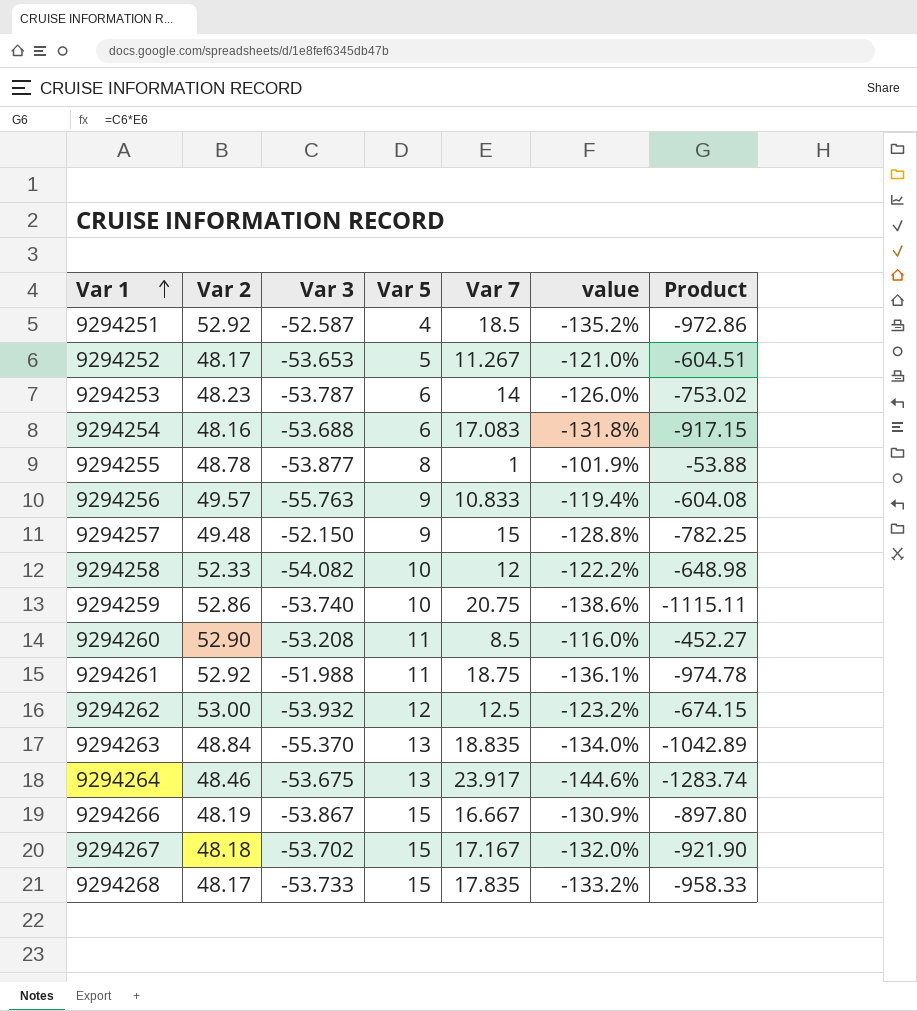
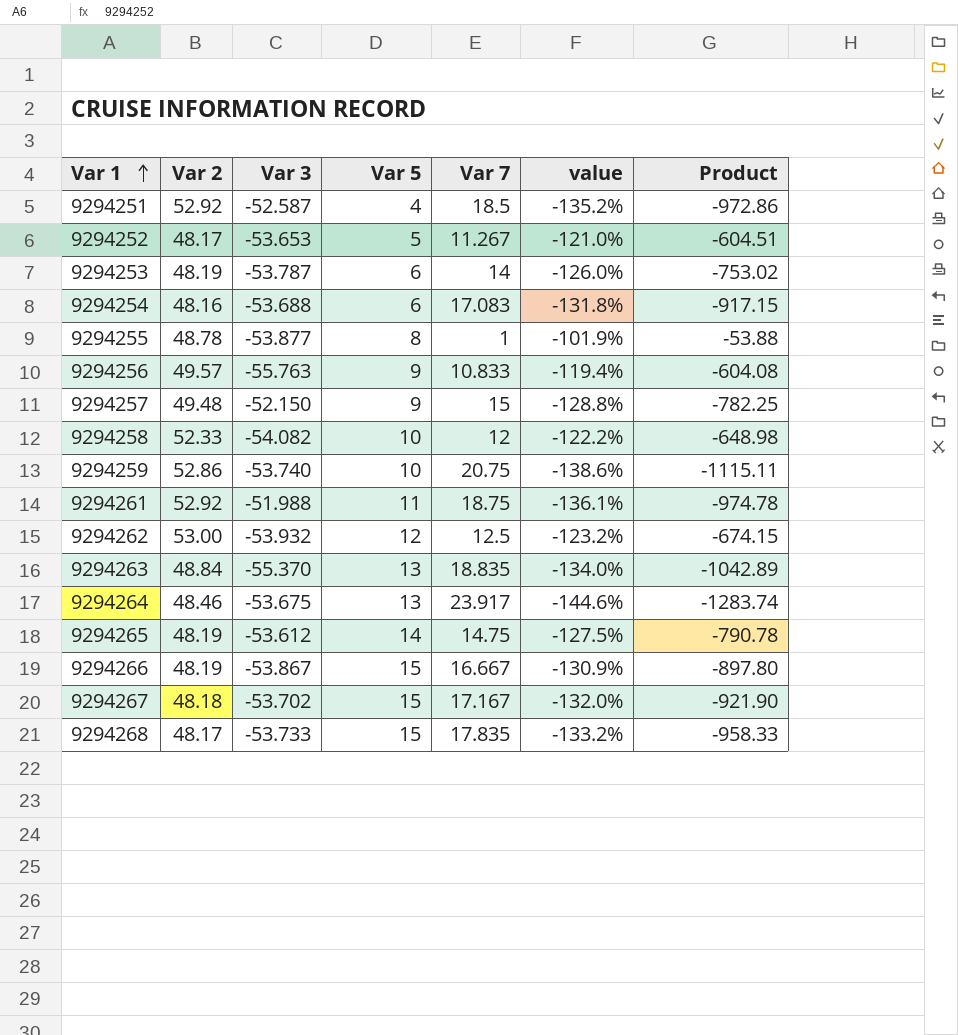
row 9294260: 52.90 | -53.208 | 11 | 8.5 | -116.0% | -452.27 -> none
9294253 | Var 2: 48.23 -> 48.19
row 9294265: none -> 48.19 | -53.612 | 14 | 14.75 | -127.5% | -790.78

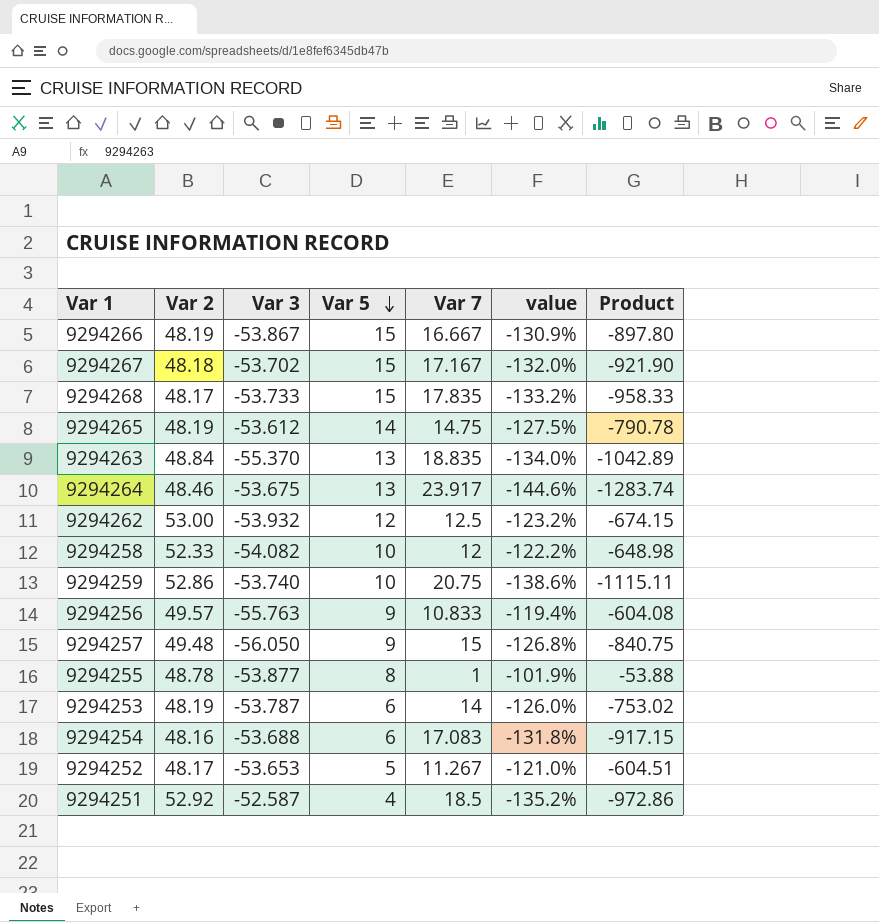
row order: Var 1 ascending -> Var 5 descending
row 9294261: 52.92 | -51.988 | 11 | 18.75 | -136.1% | -974.78 -> none
9294257 | Var 3: -52.150 -> -56.050
9294257 | value: -128.8% -> -126.8%
9294257 | Product: -782.25 -> -840.75

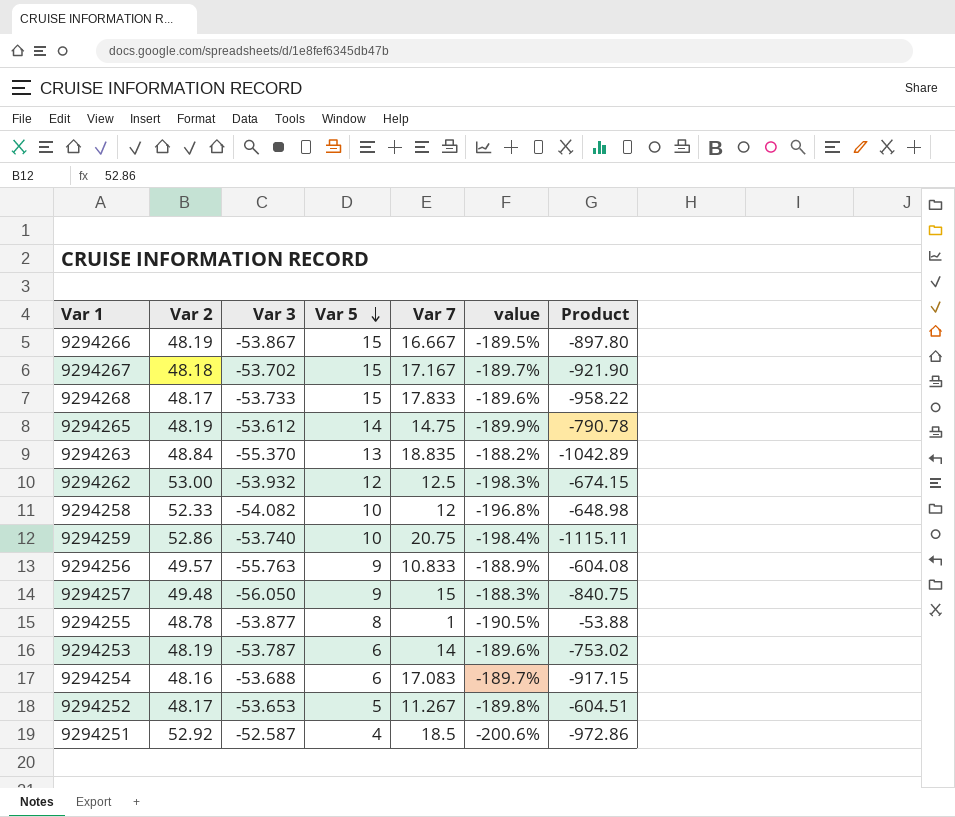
column value | formula: ([Var 7] - [Var 3]) / [Var 3] -> ([Var 2] - [Var 3]) / [Var 3]
row 9294264: 48.46 | -53.675 | 13 | 23.917 | -144.6% | -1283.74 -> none
9294268 | Var 7: 17.835 -> 17.833
9294268 | Product: -958.33 -> -958.22

